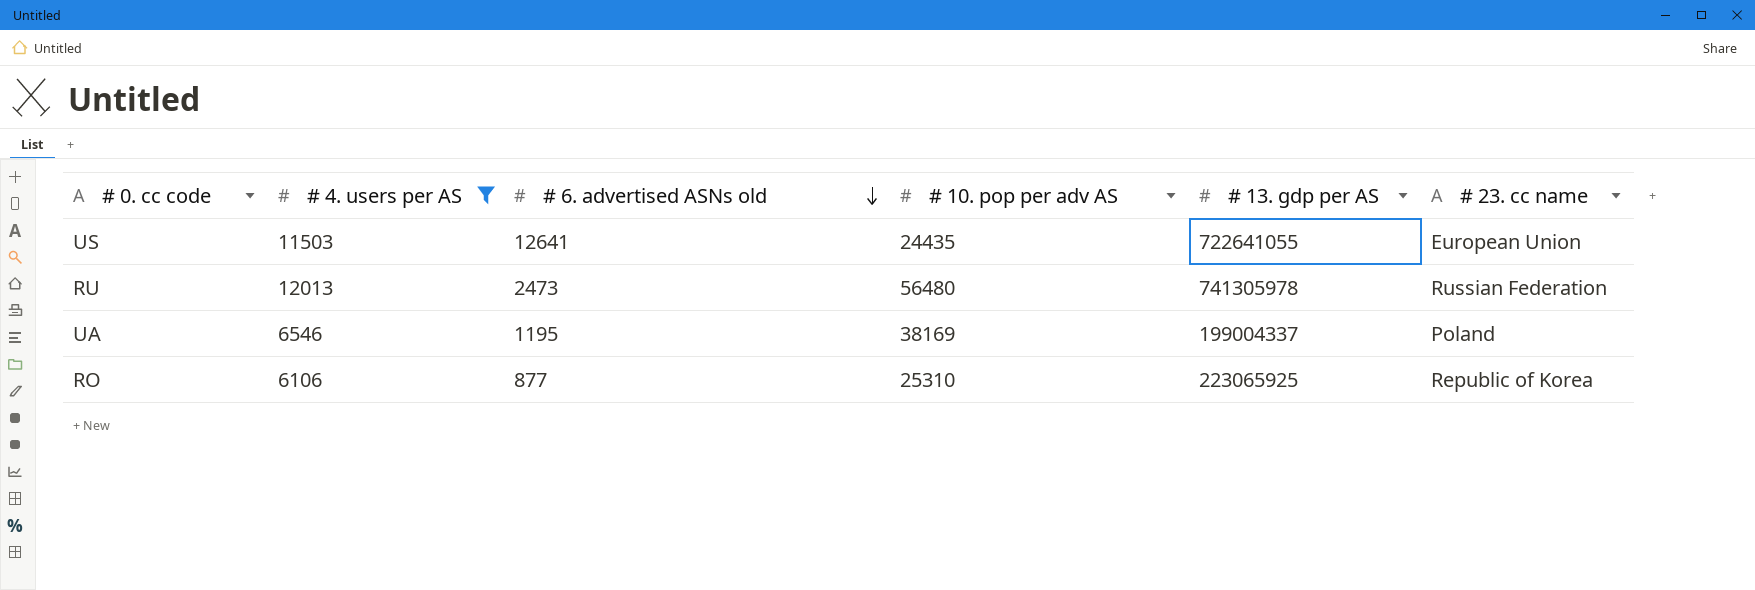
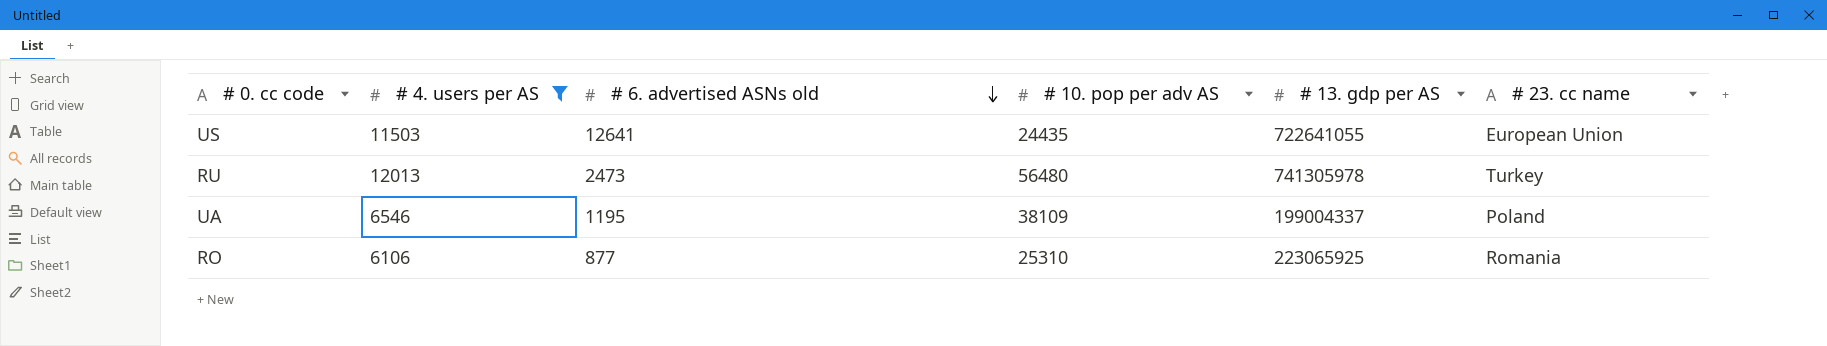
RU | # 23. cc name: Russian Federation -> Turkey
UA | # 10. pop per adv AS: 38169 -> 38109
RO | # 23. cc name: Republic of Korea -> Romania

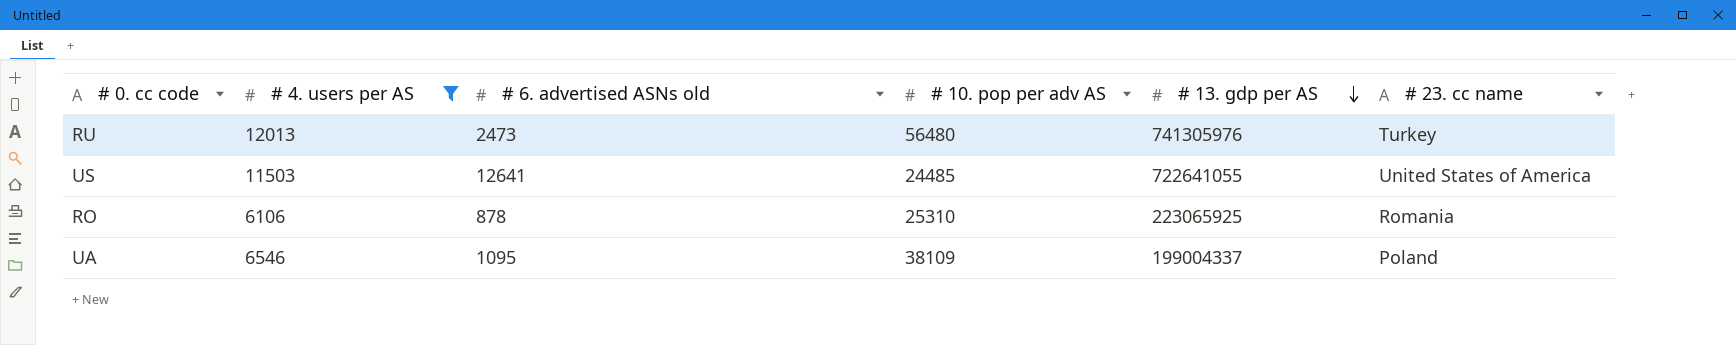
row order: # 6. advertised ASNs old descending -> # 13. gdp per AS descending
RU | # 13. gdp per AS: 741305978 -> 741305976
US | # 10. pop per adv AS: 24435 -> 24485
US | # 23. cc name: European Union -> United States of America
RO | # 6. advertised ASNs old: 877 -> 878
UA | # 6. advertised ASNs old: 1195 -> 1095

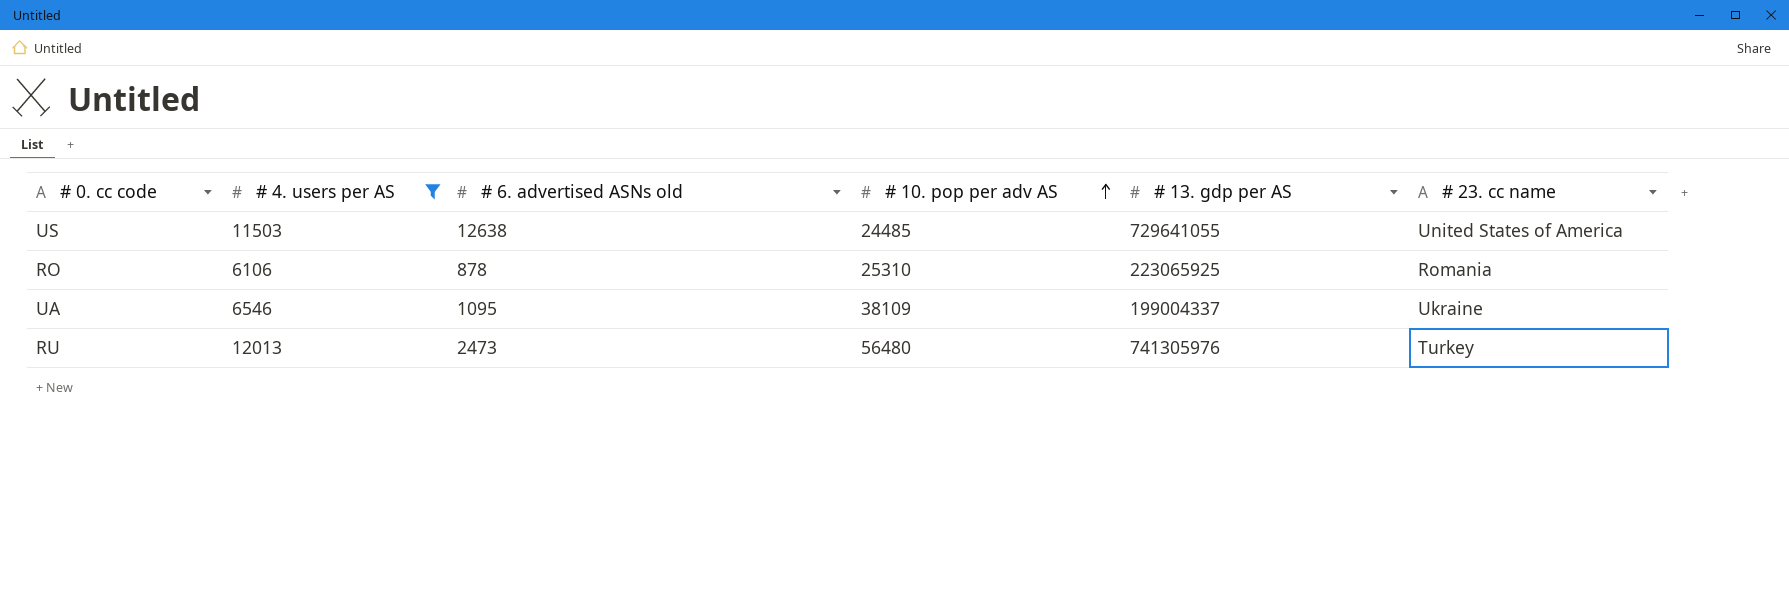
row order: # 13. gdp per AS descending -> # 10. pop per adv AS ascending
US | # 6. advertised ASNs old: 12641 -> 12638
US | # 13. gdp per AS: 722641055 -> 729641055
UA | # 23. cc name: Poland -> Ukraine

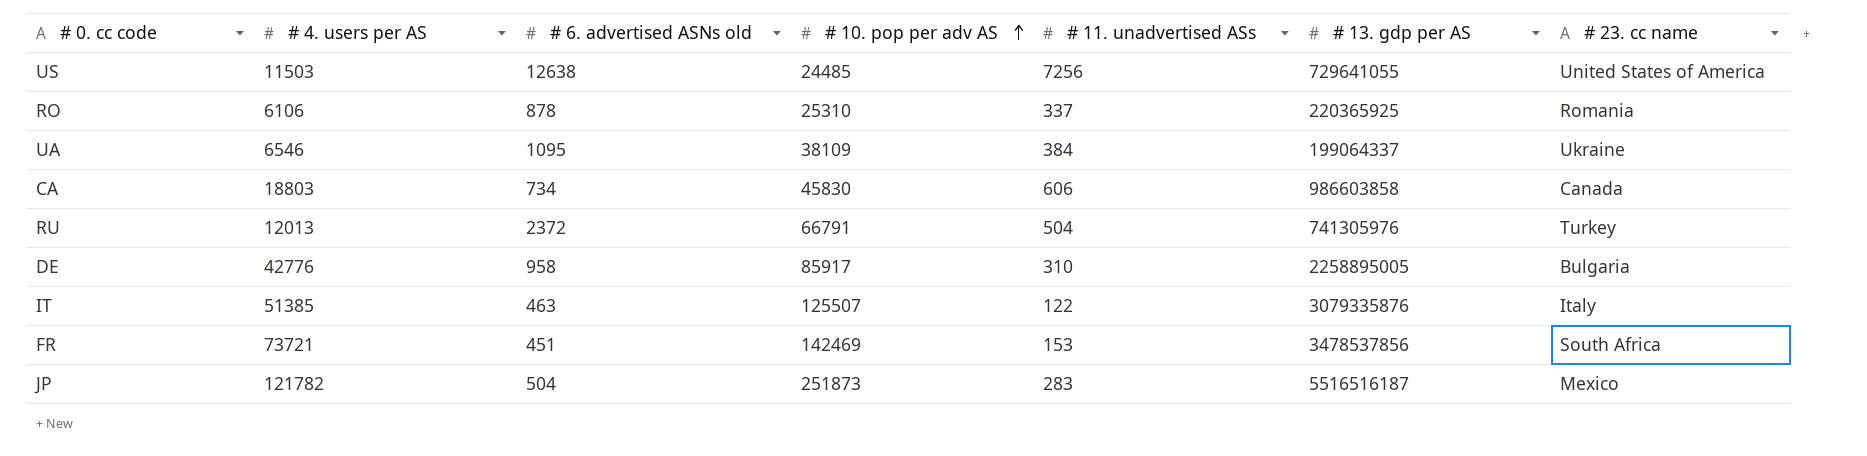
filter: # 4. users per AS <= 12013 -> none
column # 11. unadvertised ASs | position: none -> 5
RO | # 13. gdp per AS: 223065925 -> 220365925
UA | # 13. gdp per AS: 199004337 -> 199064337
RU | # 6. advertised ASNs old: 2473 -> 2372
RU | # 10. pop per adv AS: 56480 -> 66791

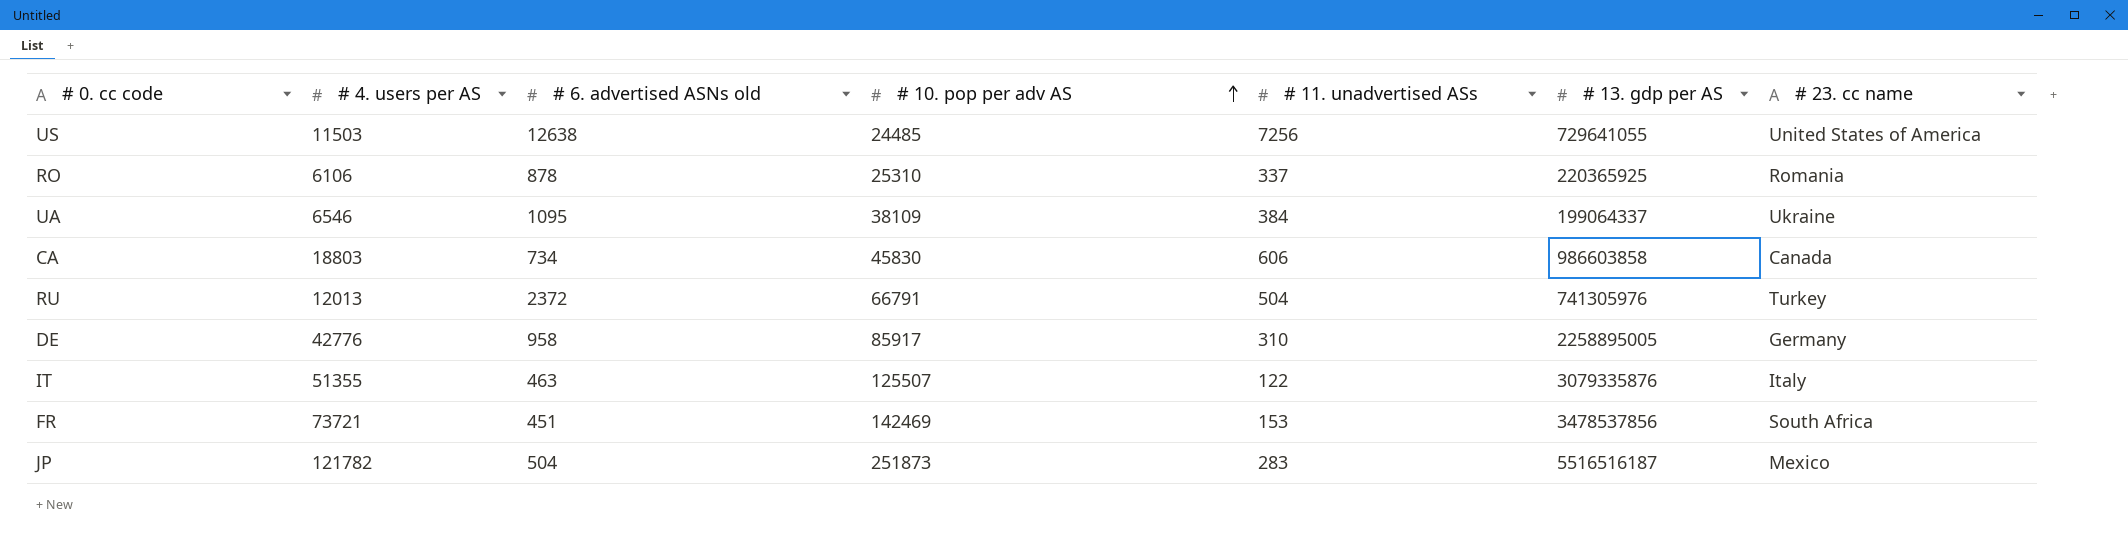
DE | # 23. cc name: Bulgaria -> Germany
IT | # 4. users per AS: 51385 -> 51355

